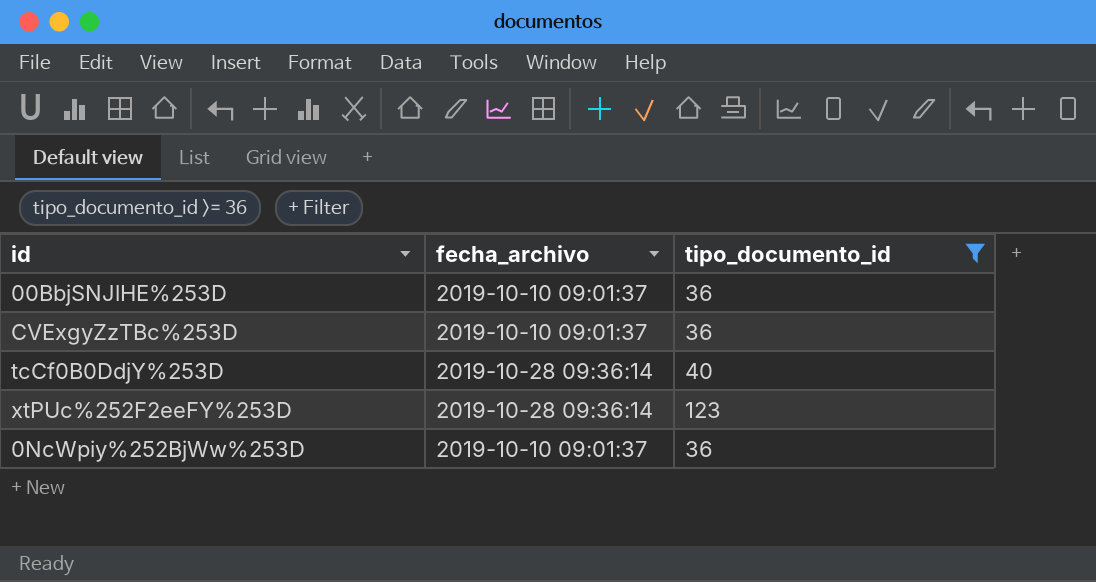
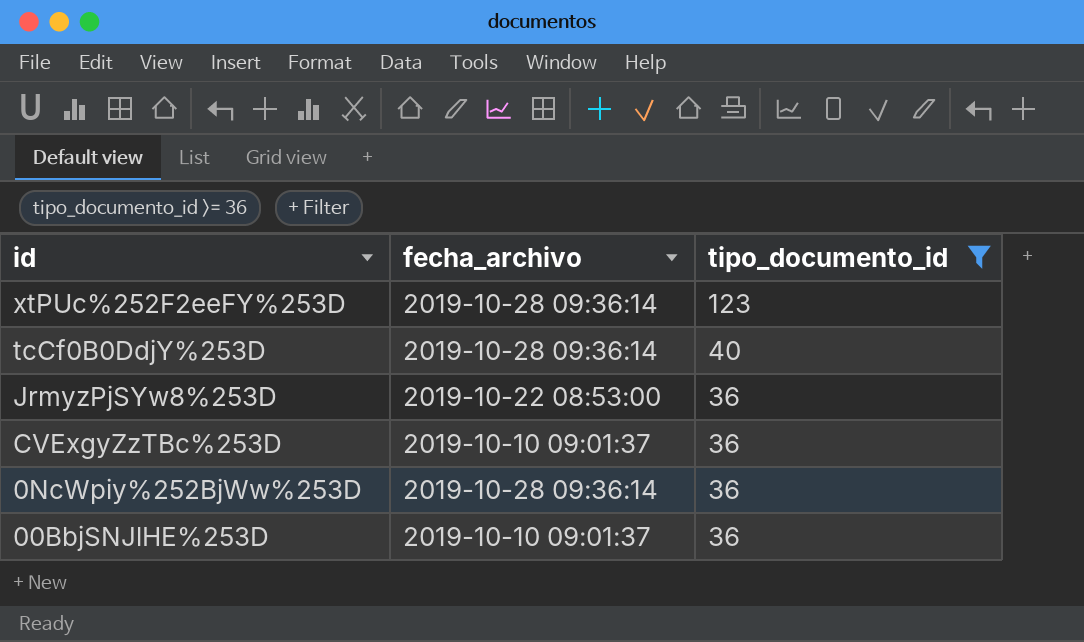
row order: none -> id descending
row JrmyzPjSYw8%253D: none -> 2019-10-22 08:53:00 | 36
0NcWpiy%252BjWw%253D | fecha_archivo: 2019-10-10 09:01:37 -> 2019-10-28 09:36:14

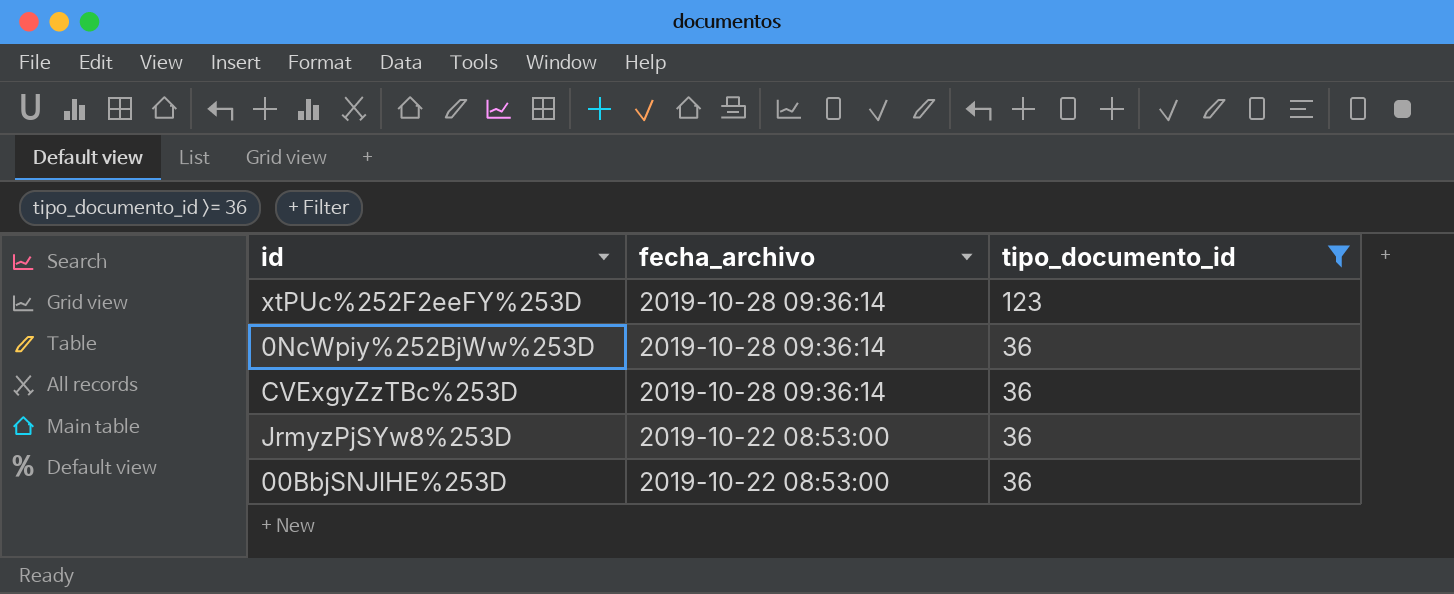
row order: id descending -> fecha_archivo descending
row tcCf0B0DdjY%253D: 2019-10-28 09:36:14 | 40 -> none
CVExgyZzTBc%253D | fecha_archivo: 2019-10-10 09:01:37 -> 2019-10-28 09:36:14
00BbjSNJlHE%253D | fecha_archivo: 2019-10-10 09:01:37 -> 2019-10-22 08:53:00

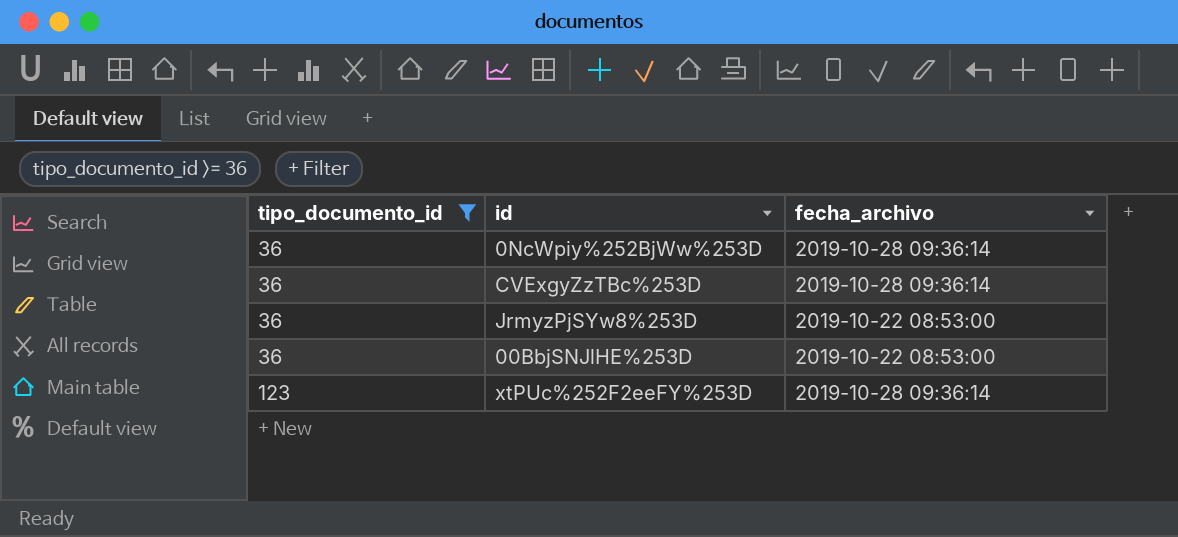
row order: fecha_archivo descending -> tipo_documento_id ascending
column tipo_documento_id | position: 3 -> 1

